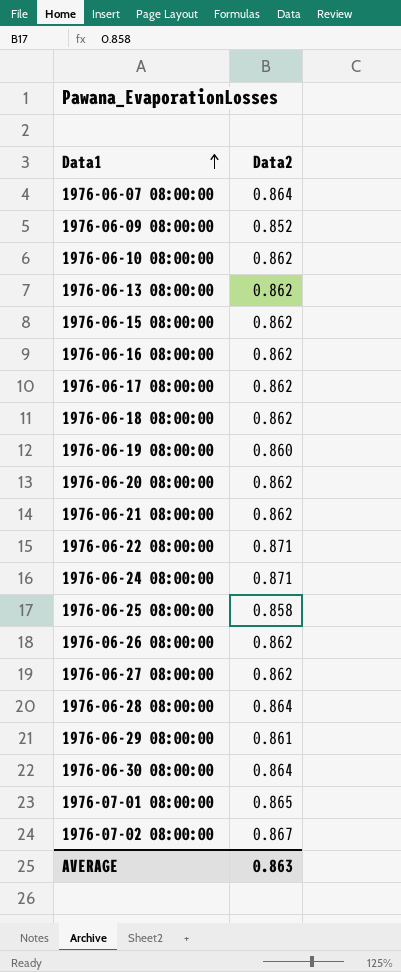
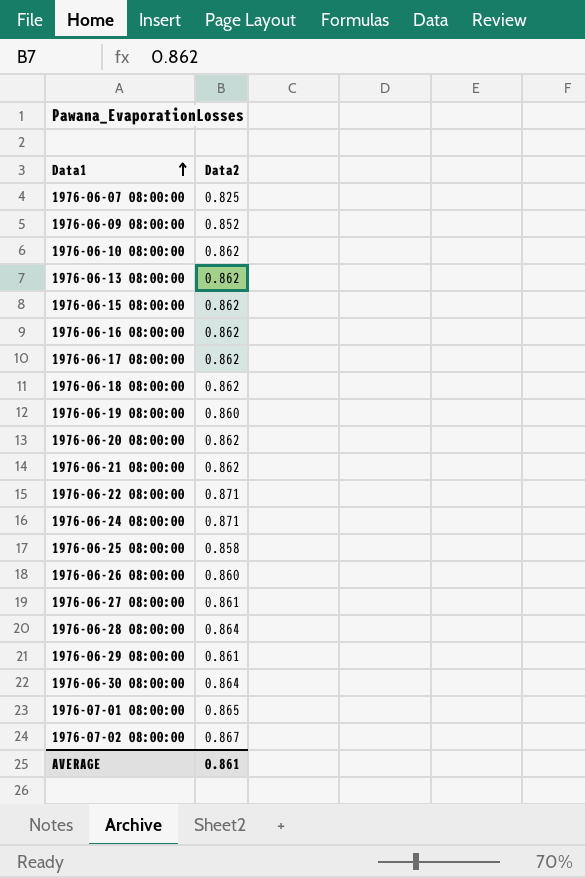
1976-06-07 08:00:00 | Data2: 0.864 -> 0.825
1976-06-26 08:00:00 | Data2: 0.862 -> 0.860
1976-06-27 08:00:00 | Data2: 0.862 -> 0.861
AVERAGE | Data2: 0.863 -> 0.861

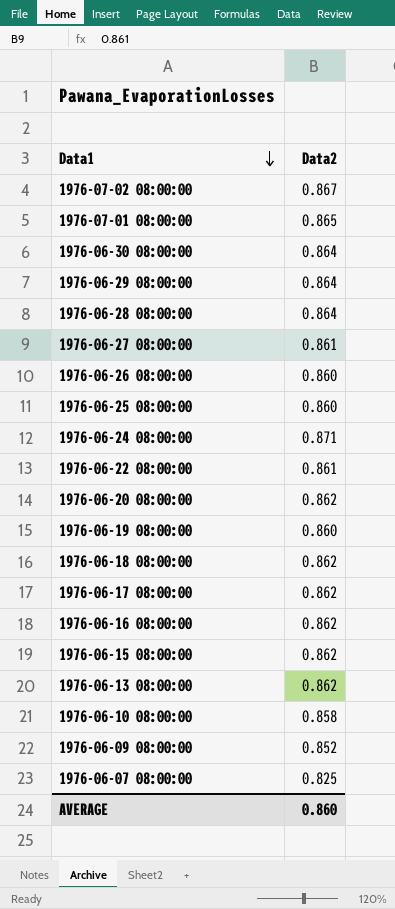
row order: Data1 ascending -> Data1 descending
row 1976-06-21 08:00:00: 0.862 -> none
1976-06-29 08:00:00 | Data2: 0.861 -> 0.864
1976-06-25 08:00:00 | Data2: 0.858 -> 0.860
1976-06-22 08:00:00 | Data2: 0.871 -> 0.861
1976-06-10 08:00:00 | Data2: 0.862 -> 0.858
AVERAGE | Data2: 0.861 -> 0.860

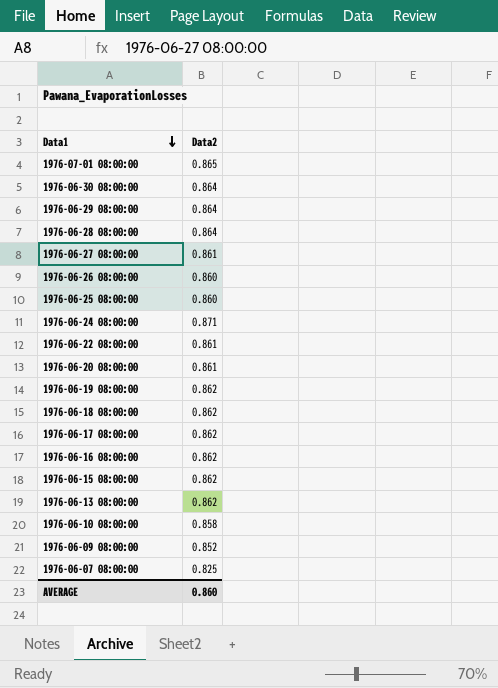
row 1976-07-02 08:00:00: 0.867 -> none
1976-06-20 08:00:00 | Data2: 0.862 -> 0.861
1976-06-19 08:00:00 | Data2: 0.860 -> 0.862

